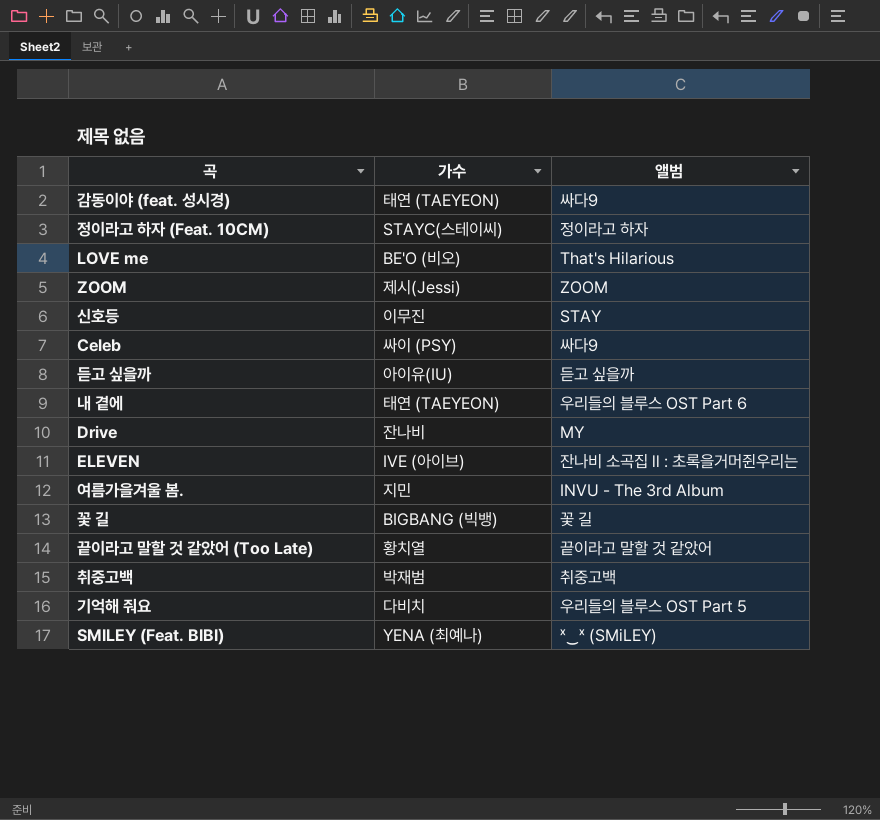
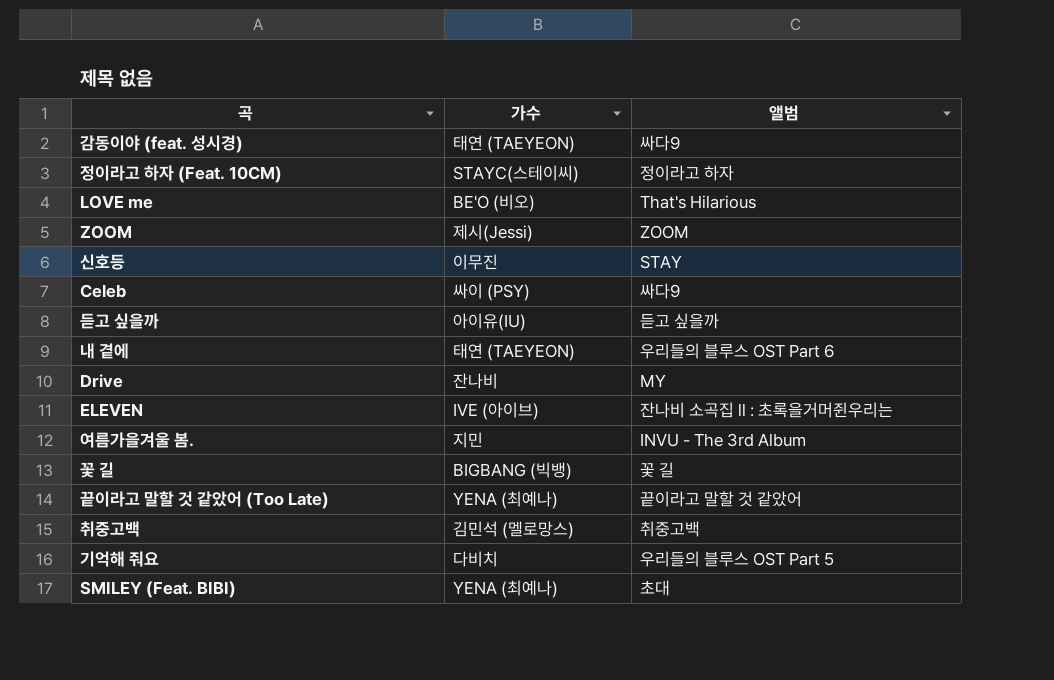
끝이라고 말할 것 같았어 (Too Late) | 가수: 황치열 -> YENA (최예나)
취중고백 | 가수: 박재범 -> 김민석 (멜로망스)
SMILEY (Feat. BIBI) | 앨범: ˣ‿ˣ (SMiLEY) -> 초대

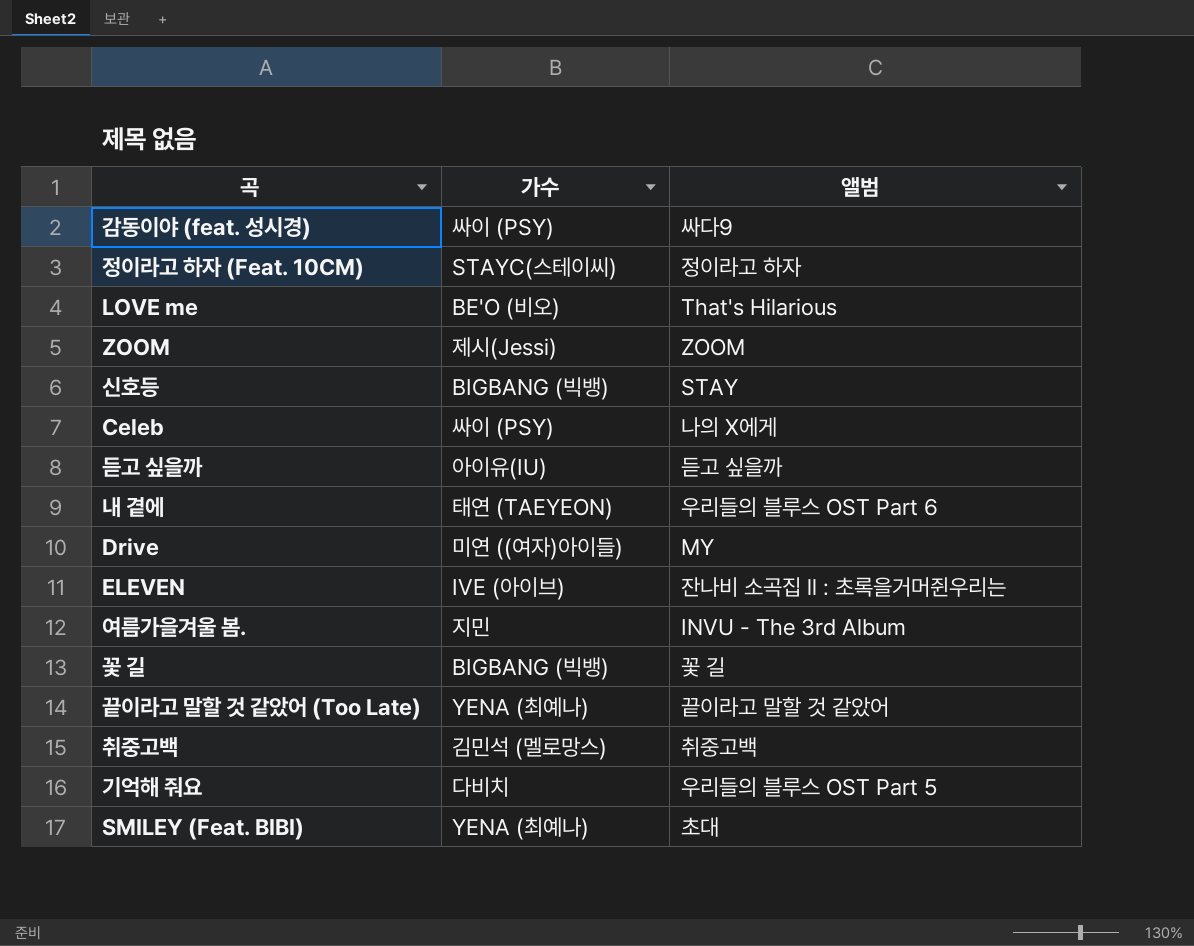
감동이야 (feat. 성시경) | 가수: 태연 (TAEYEON) -> 싸이 (PSY)
신호등 | 가수: 이무진 -> BIGBANG (빅뱅)
Celeb | 앨범: 싸다9 -> 나의 X에게
Drive | 가수: 잔나비 -> 미연 ((여자)아이들)

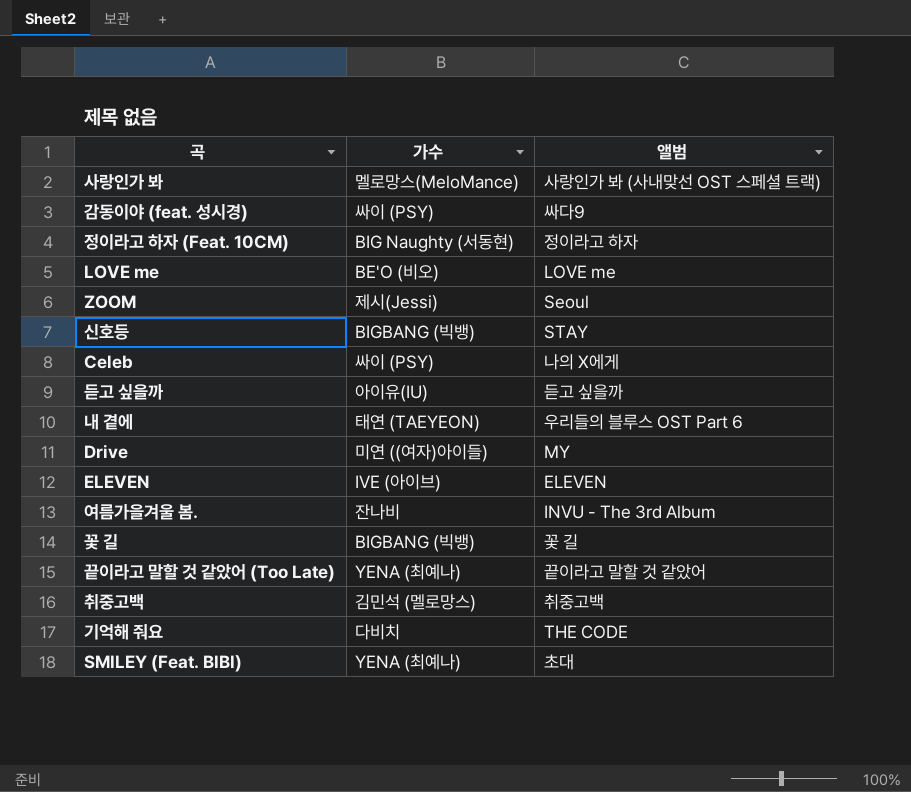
row 사랑인가 봐: none -> 멜로망스(MeloMance) | 사랑인가 봐 (사내맞선 OST 스페셜 트랙)
정이라고 하자 (Feat. 10CM) | 가수: STAYC(스테이씨) -> BIG Naughty (서동현)
LOVE me | 앨범: That's Hilarious -> LOVE me
ZOOM | 앨범: ZOOM -> Seoul
ELEVEN | 앨범: 잔나비 소곡집 ll : 초록을거머쥔우리는 -> ELEVEN
여름가을겨울 봄. | 가수: 지민 -> 잔나비
기억해 줘요 | 앨범: 우리들의 블루스 OST Part 5 -> THE CODE

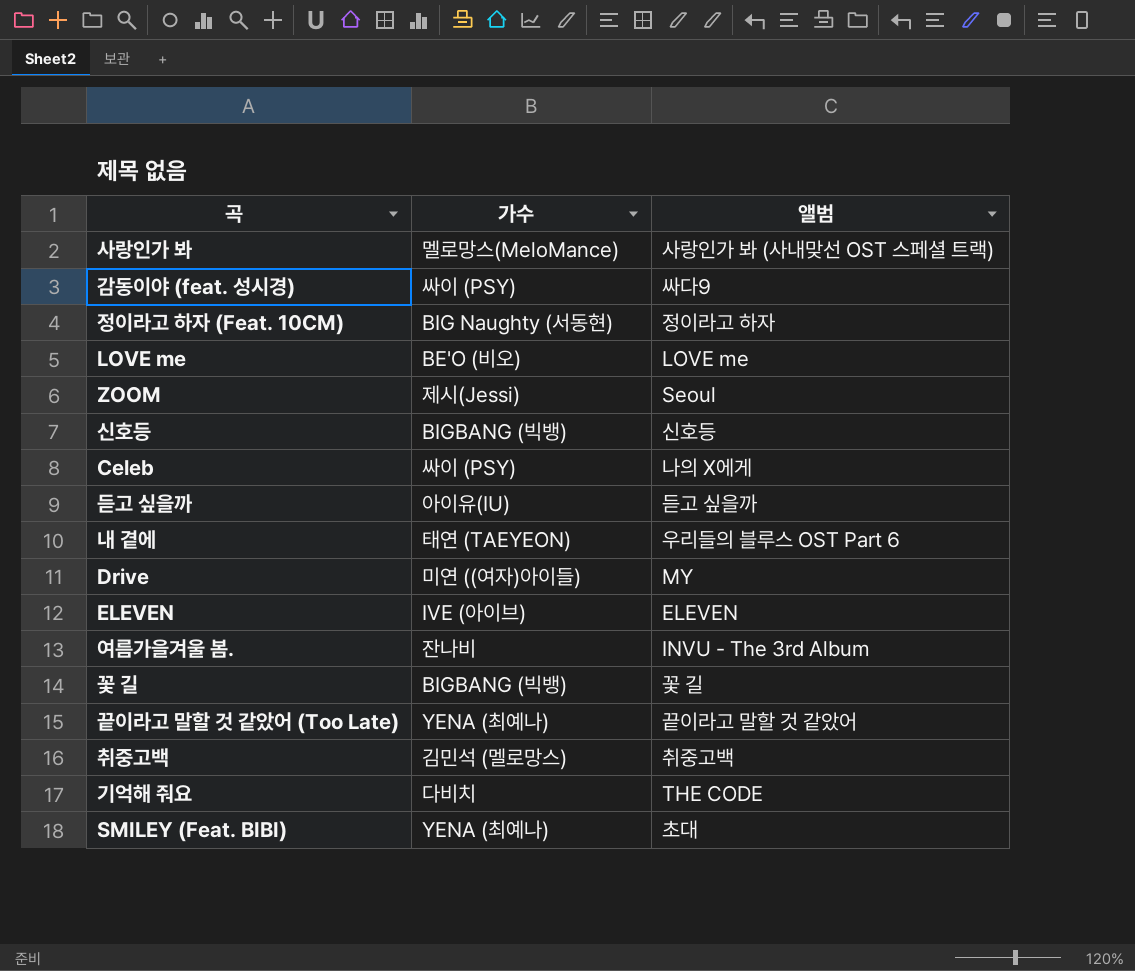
신호등 | 앨범: STAY -> 신호등

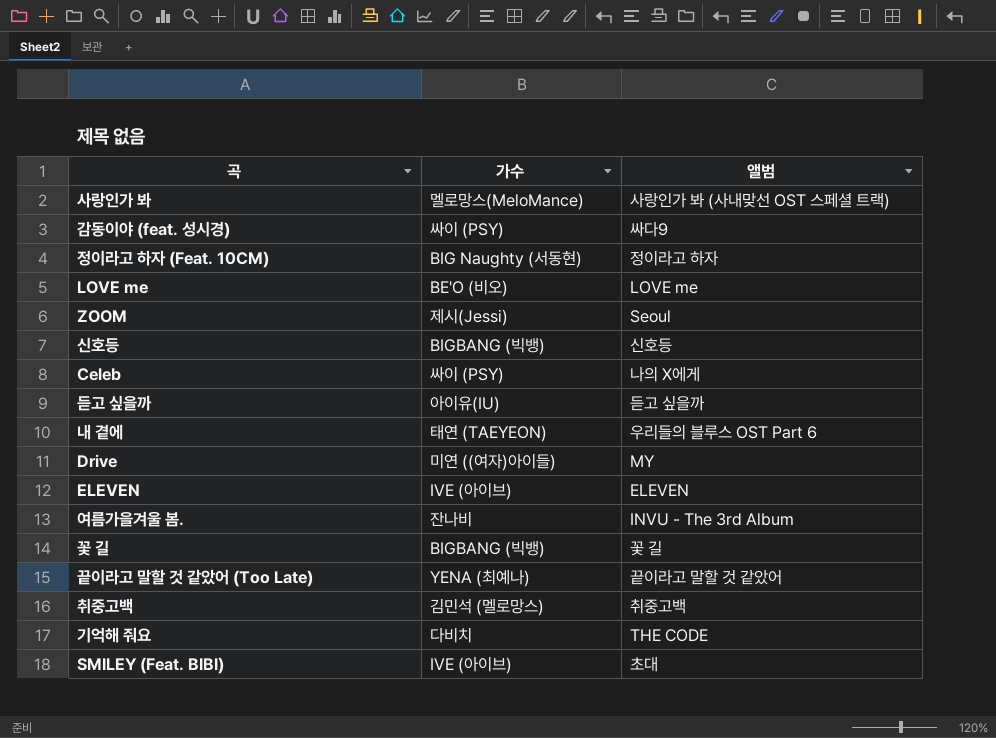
SMILEY (Feat. BIBI) | 가수: YENA (최예나) -> IVE (아이브)

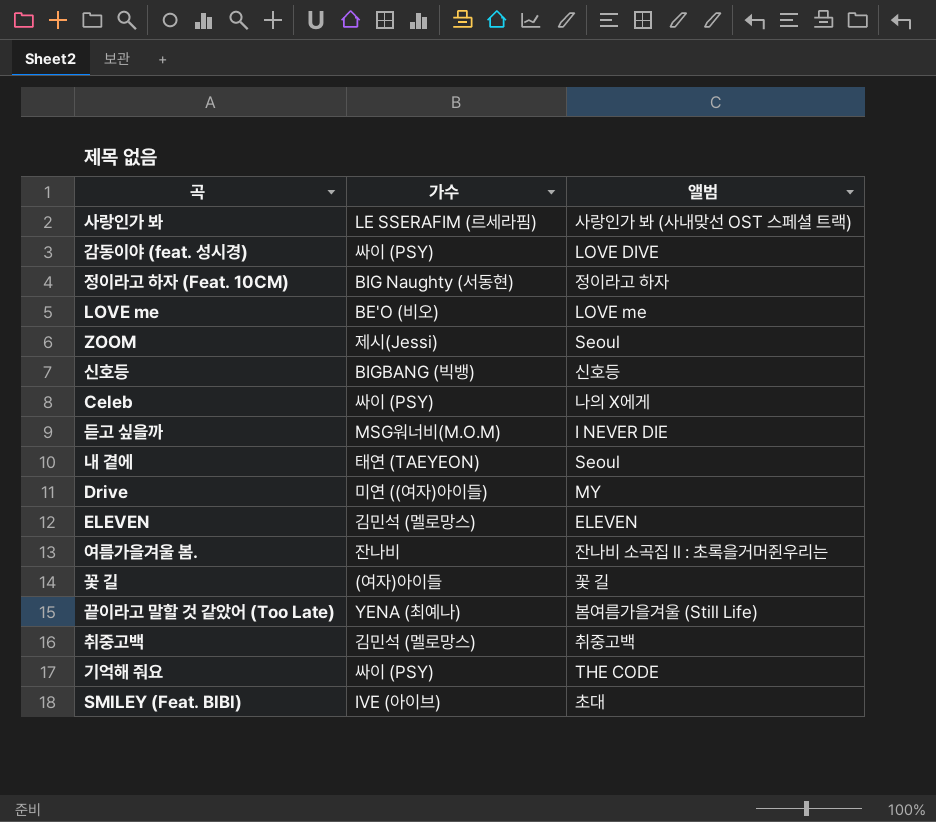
사랑인가 봐 | 가수: 멜로망스(MeloMance) -> LE SSERAFIM (르세라핌)
감동이야 (feat. 성시경) | 앨범: 싸다9 -> LOVE DIVE
듣고 싶을까 | 가수: 아이유(IU) -> MSG워너비(M.O.M)
듣고 싶을까 | 앨범: 듣고 싶을까 -> I NEVER DIE
내 곁에 | 앨범: 우리들의 블루스 OST Part 6 -> Seoul
ELEVEN | 가수: IVE (아이브) -> 김민석 (멜로망스)
여름가을겨울 봄. | 앨범: INVU - The 3rd Album -> 잔나비 소곡집 ll : 초록을거머쥔우리는
꽃 길 | 가수: BIGBANG (빅뱅) -> (여자)아이들
끝이라고 말할 것 같았어 (Too Late) | 앨범: 끝이라고 말할 것 같았어 -> 봄여름가을겨울 (Still Life)
기억해 줘요 | 가수: 다비치 -> 싸이 (PSY)

